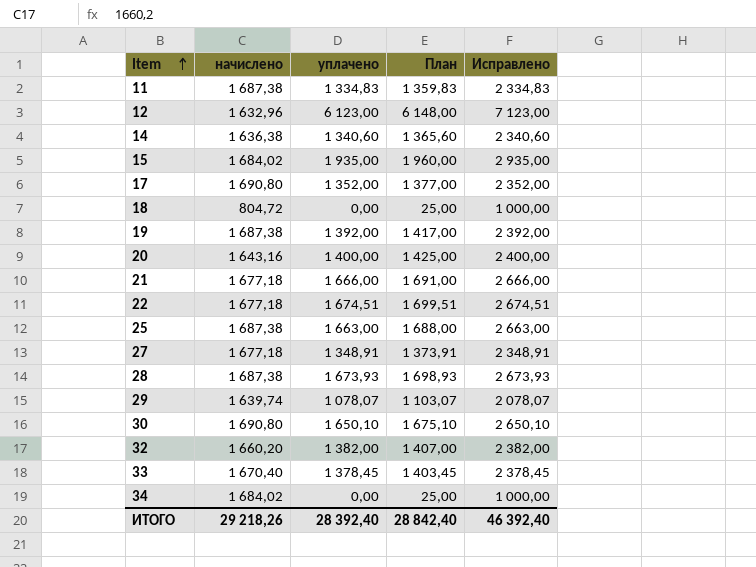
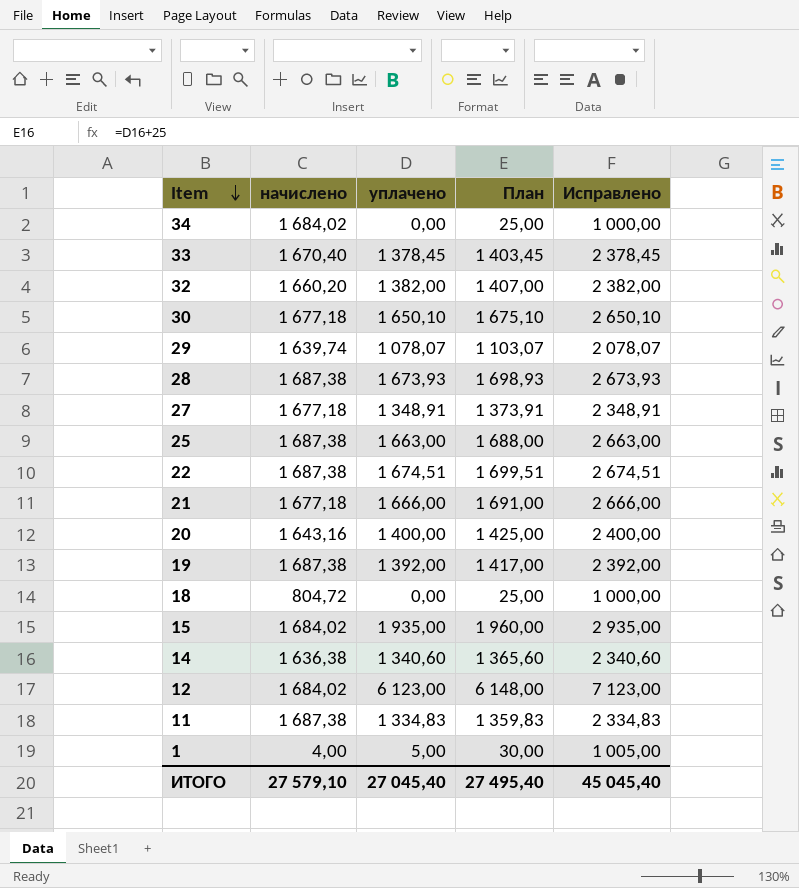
row order: Item ascending -> Item descending
row 17: 1 690,80 | 1 352,00 | 1 377,00 | 2 352,00 -> none
30 | начислено: 1 690,80 -> 1 677,18
22 | начислено: 1 677,18 -> 1 687,38
12 | начислено: 1 632,96 -> 1 684,02
row 1: none -> 4,00 | 5,00 | 30,00 | 1 005,00
ИТОГО | начислено: 29 218,26 -> 27 579,10
ИТОГО | уплачено: 28 392,40 -> 27 045,40
ИТОГО | План: 28 842,40 -> 27 495,40
ИТОГО | Исправлено: 46 392,40 -> 45 045,40

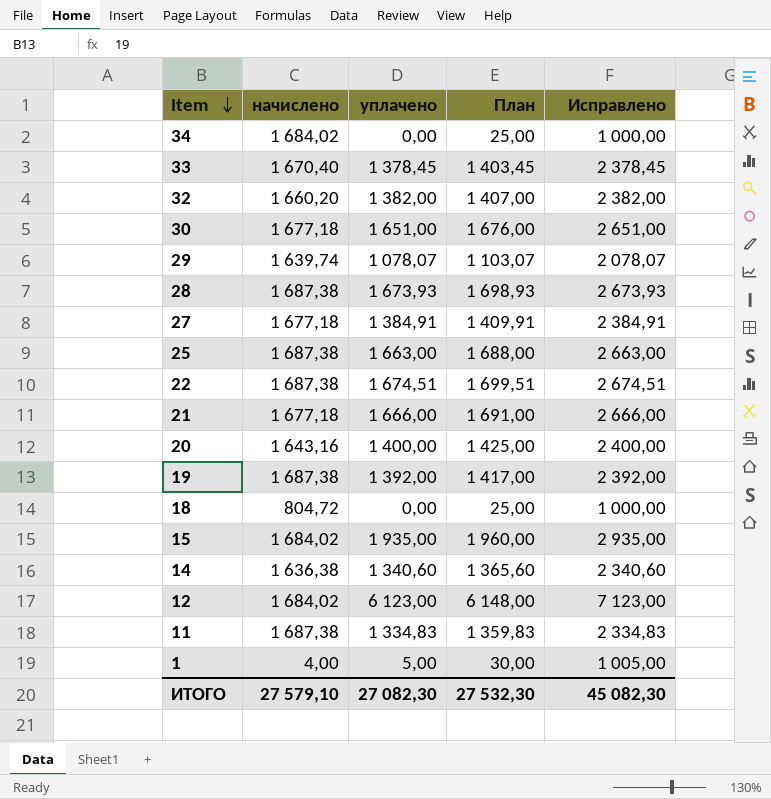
30 | уплачено: 1 650,10 -> 1 651,00
30 | План: 1 675,10 -> 1 676,00
30 | Исправлено: 2 650,10 -> 2 651,00
27 | уплачено: 1 348,91 -> 1 384,91
27 | План: 1 373,91 -> 1 409,91
27 | Исправлено: 2 348,91 -> 2 384,91
ИТОГО | уплачено: 27 045,40 -> 27 082,30
ИТОГО | План: 27 495,40 -> 27 532,30
ИТОГО | Исправлено: 45 045,40 -> 45 082,30

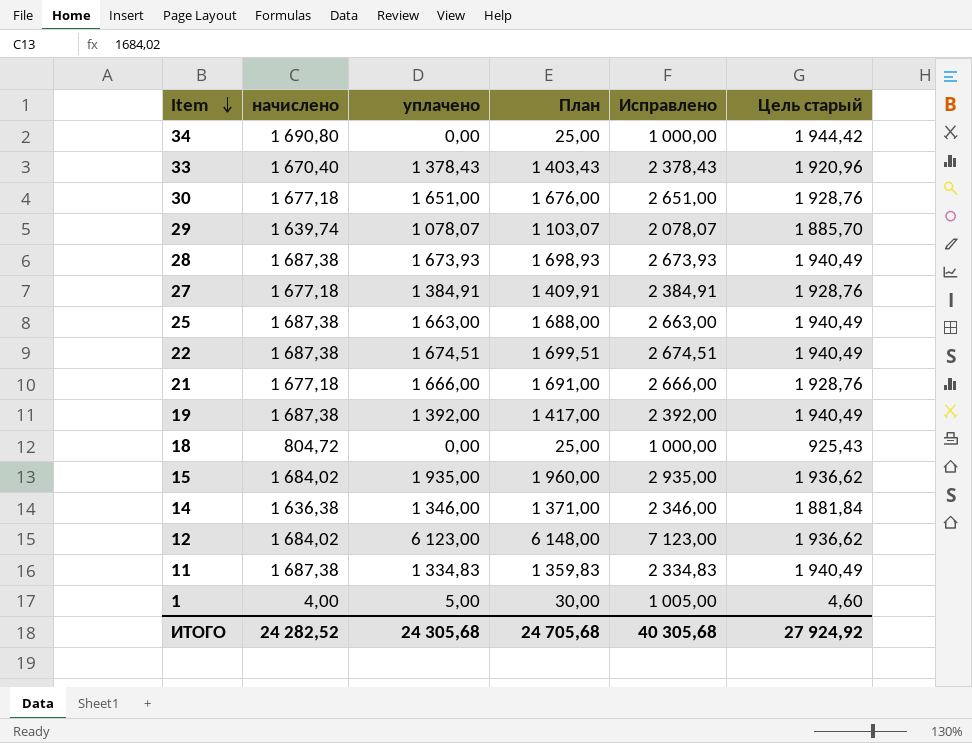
column Цель старый | formula: none -> [начислено] * 1,15
row 32: 1 660,20 | 1 382,00 | 1 407,00 | 2 382,00 -> none
row 20: 1 643,16 | 1 400,00 | 1 425,00 | 2 400,00 -> none
34 | начислено: 1 684,02 -> 1 690,80
33 | уплачено: 1 378,45 -> 1 378,43
33 | План: 1 403,45 -> 1 403,43
33 | Исправлено: 2 378,45 -> 2 378,43
14 | уплачено: 1 340,60 -> 1 346,00
14 | План: 1 365,60 -> 1 371,00
14 | Исправлено: 2 340,60 -> 2 346,00
ИТОГО | начислено: 27 579,10 -> 24 282,52
ИТОГО | уплачено: 27 082,30 -> 24 305,68
ИТОГО | План: 27 532,30 -> 24 705,68
ИТОГО | Исправлено: 45 082,30 -> 40 305,68

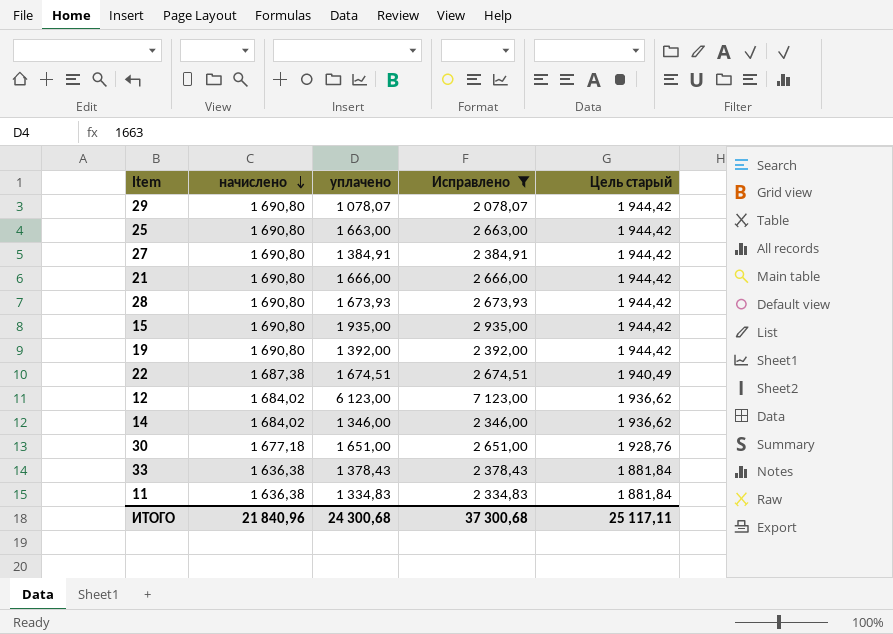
filter: none -> Исправлено >= 2 078,07
row order: Item descending -> начислено descending
column План | formula: [уплачено] + 25 -> none
29 | начислено: 1 639,74 -> 1 690,80
29 | Цель старый: 1 885,70 -> 1 944,42
25 | начислено: 1 687,38 -> 1 690,80
25 | Цель старый: 1 940,49 -> 1 944,42
27 | начислено: 1 677,18 -> 1 690,80
27 | Цель старый: 1 928,76 -> 1 944,42
21 | начислено: 1 677,18 -> 1 690,80
21 | Цель старый: 1 928,76 -> 1 944,42
28 | начислено: 1 687,38 -> 1 690,80
28 | Цель старый: 1 940,49 -> 1 944,42
15 | начислено: 1 684,02 -> 1 690,80
15 | Цель старый: 1 936,62 -> 1 944,42
19 | начислено: 1 687,38 -> 1 690,80
19 | Цель старый: 1 940,49 -> 1 944,42
14 | начислено: 1 636,38 -> 1 684,02
14 | Цель старый: 1 881,84 -> 1 936,62
33 | начислено: 1 670,40 -> 1 636,38
33 | Цель старый: 1 920,96 -> 1 881,84
11 | начислено: 1 687,38 -> 1 636,38
11 | Цель старый: 1 940,49 -> 1 881,84
ИТОГО | начислено: 24 282,52 -> 21 840,96
ИТОГО | уплачено: 24 305,68 -> 24 300,68
ИТОГО | Исправлено: 40 305,68 -> 37 300,68
ИТОГО | Цель старый: 27 924,92 -> 25 117,11

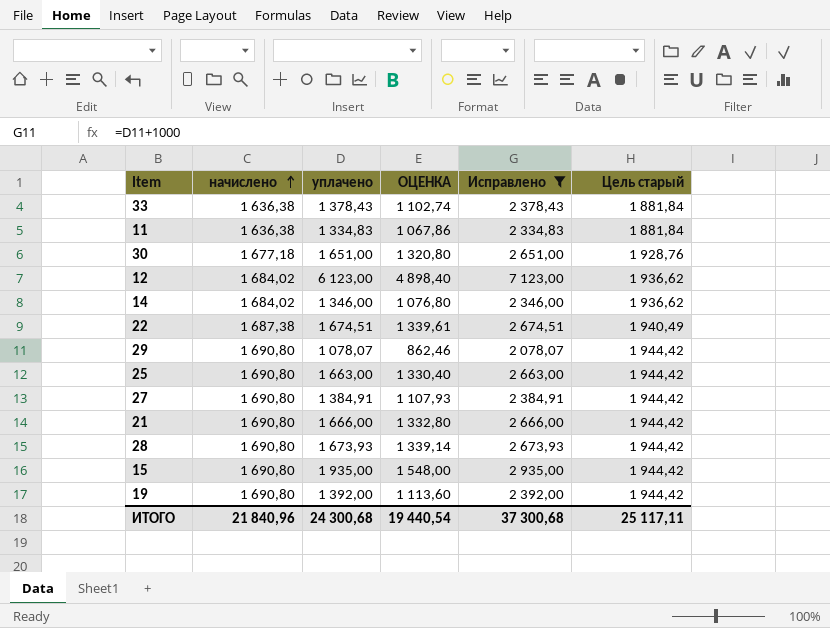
row order: начислено descending -> начислено ascending
column ОЦЕНКА | formula: none -> [уплачено] * 0,8

